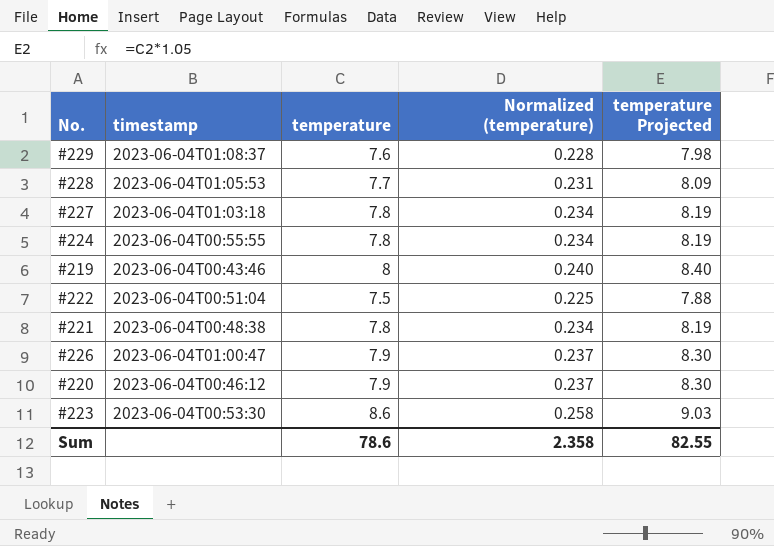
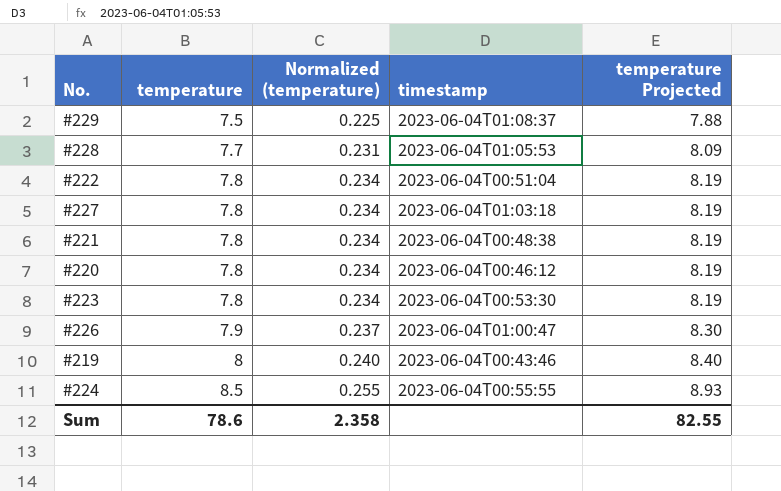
row order: none -> temperature ascending
column timestamp | position: 2 -> 4
#229 | temperature: 7.6 -> 7.5
#229 | Normalized (temperature): 0.228 -> 0.225
#229 | temperature Projected: 7.98 -> 7.88
#222 | temperature: 7.5 -> 7.8
#222 | Normalized (temperature): 0.225 -> 0.234
#222 | temperature Projected: 7.88 -> 8.19
#220 | temperature: 7.9 -> 7.8
#220 | Normalized (temperature): 0.237 -> 0.234
#220 | temperature Projected: 8.30 -> 8.19
#223 | temperature: 8.6 -> 7.8
#223 | Normalized (temperature): 0.258 -> 0.234
#223 | temperature Projected: 9.03 -> 8.19
#224 | temperature: 7.8 -> 8.5
#224 | Normalized (temperature): 0.234 -> 0.255
#224 | temperature Projected: 8.19 -> 8.93

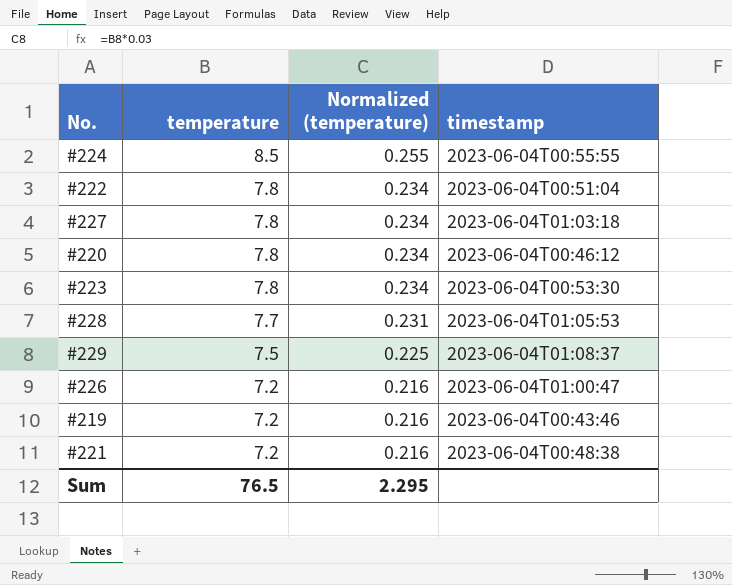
row order: temperature ascending -> temperature descending
column temperature Projected | formula: [temperature] * 1.05 -> none
#226 | temperature: 7.9 -> 7.2
#226 | Normalized (temperature): 0.237 -> 0.216
#219 | temperature: 8 -> 7.2
#219 | Normalized (temperature): 0.240 -> 0.216
#221 | temperature: 7.8 -> 7.2
#221 | Normalized (temperature): 0.234 -> 0.216
Sum | temperature: 78.6 -> 76.5
Sum | Normalized (temperature): 2.358 -> 2.295

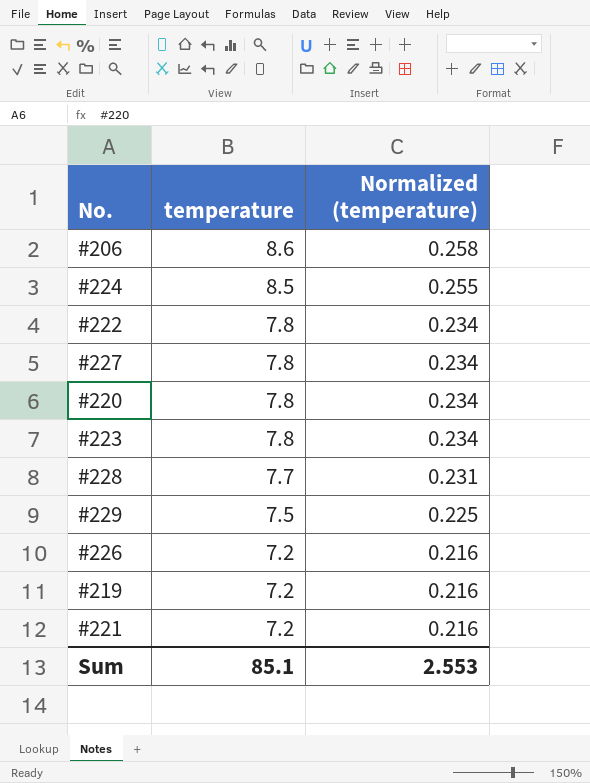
column timestamp | position: 4 -> none
row #206: none -> 8.6 | 0.258
Sum | temperature: 76.5 -> 85.1
Sum | Normalized (temperature): 2.295 -> 2.553

